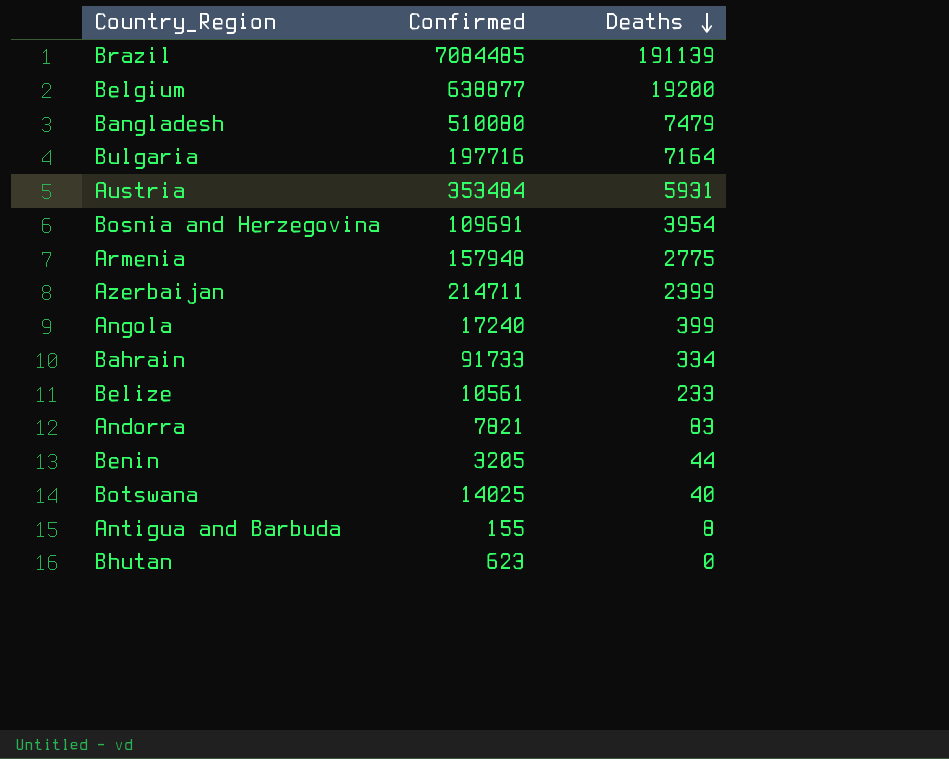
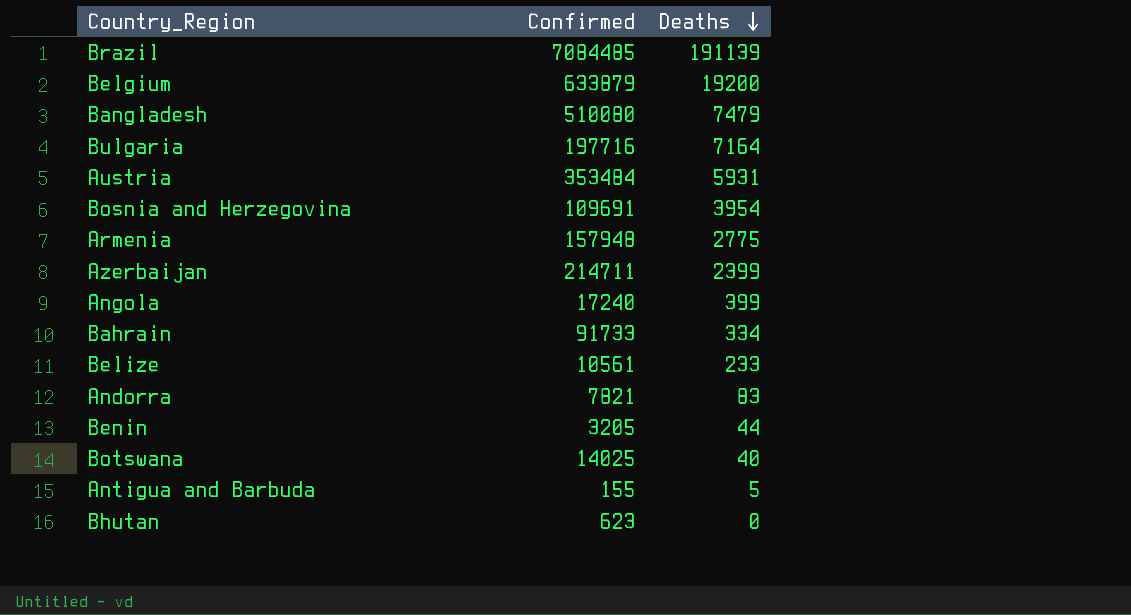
Belgium | Confirmed: 638877 -> 633879
Antigua and Barbuda | Deaths: 8 -> 5

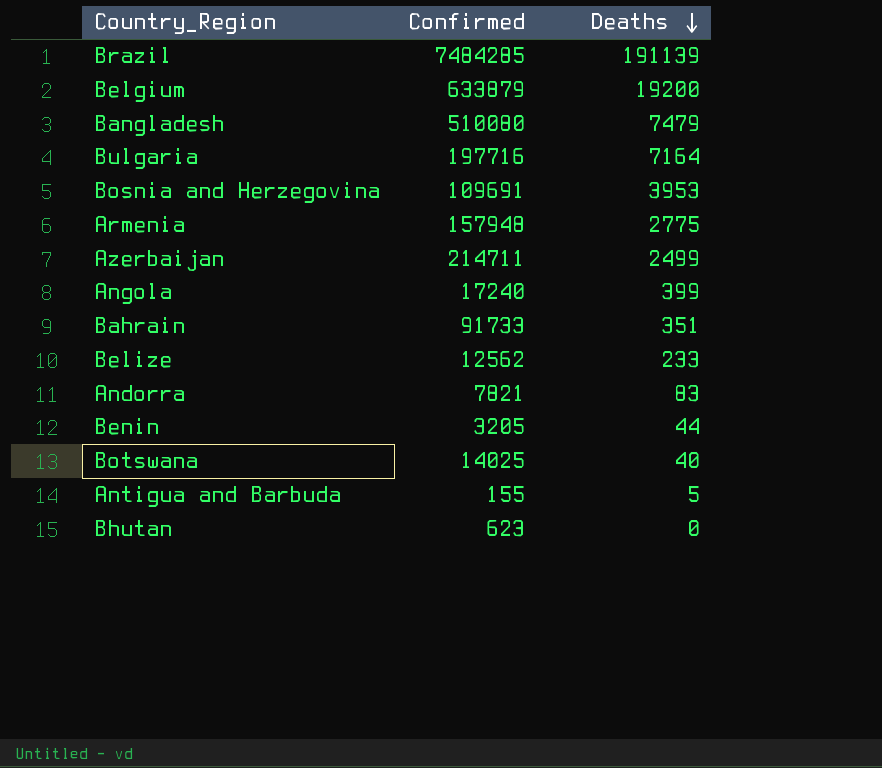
row Austria: 353484 | 5931 -> none
Brazil | Confirmed: 7084485 -> 7484285
Bosnia and Herzegovina | Deaths: 3954 -> 3953
Azerbaijan | Deaths: 2399 -> 2499
Bahrain | Deaths: 334 -> 351
Belize | Confirmed: 10561 -> 12562

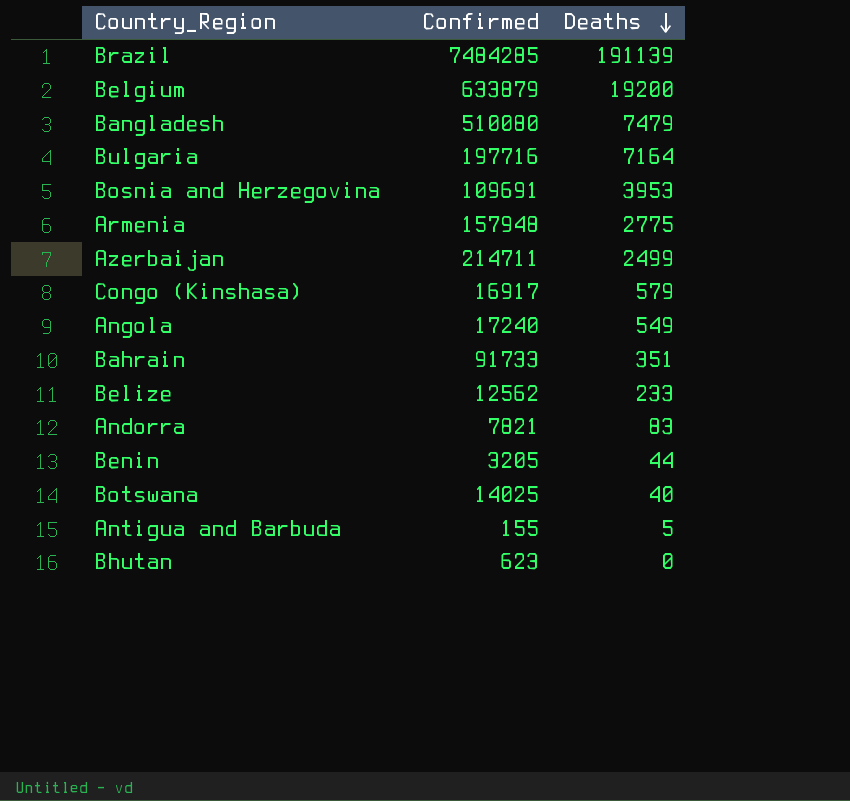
row Congo (Kinshasa): none -> 16917 | 579
Angola | Deaths: 399 -> 549

